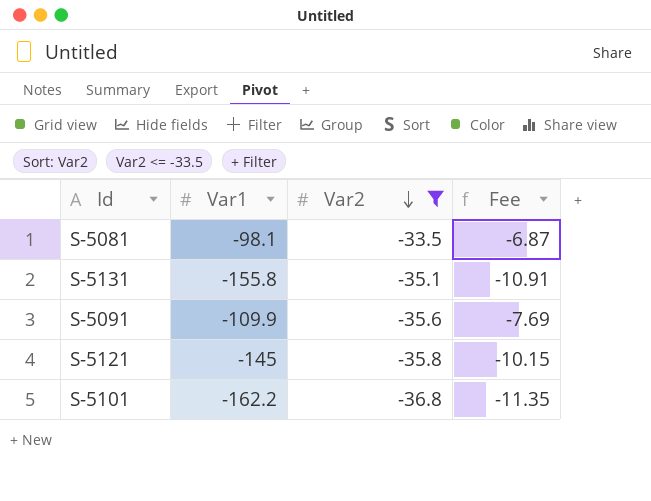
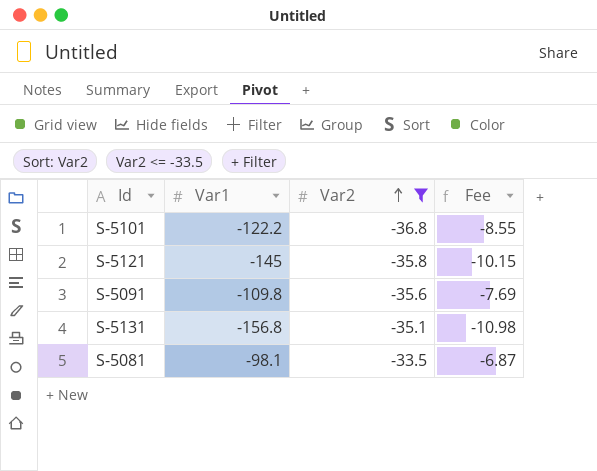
row order: Var2 descending -> Var2 ascending
S-5101 | Var1: -162.2 -> -122.2
S-5101 | Fee: -11.35 -> -8.55
S-5091 | Var1: -109.9 -> -109.8
S-5131 | Var1: -155.8 -> -156.8
S-5131 | Fee: -10.91 -> -10.98

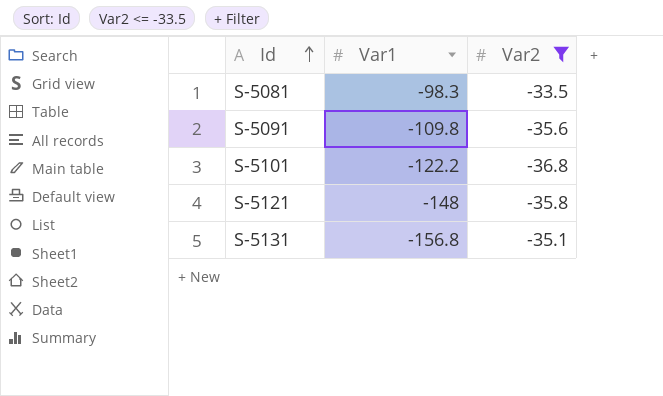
row order: Var2 ascending -> Id ascending
column Fee | formula: [Var1] * 0.07 -> none
S-5081 | Var1: -98.1 -> -98.3
S-5121 | Var1: -145 -> -148

